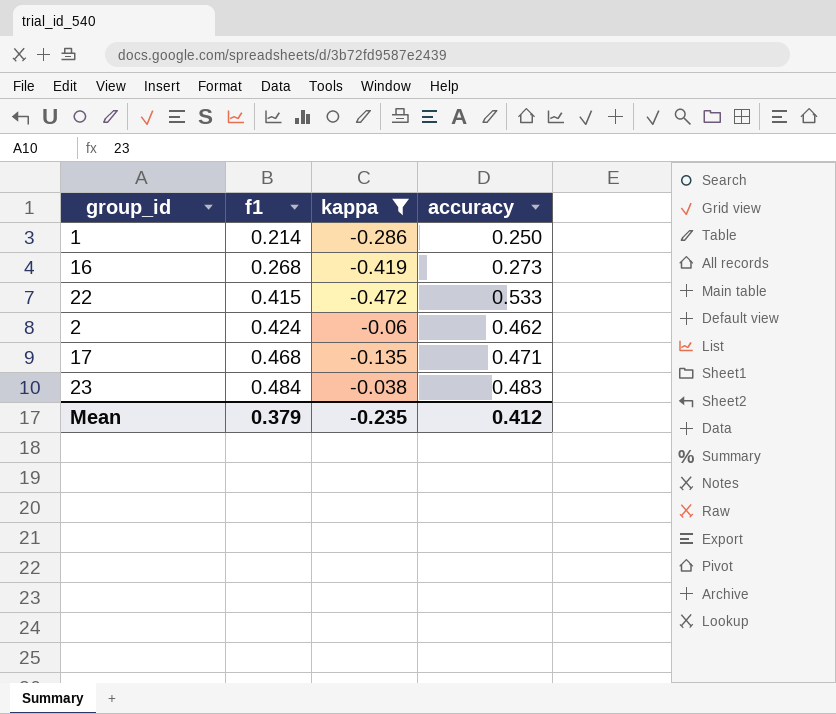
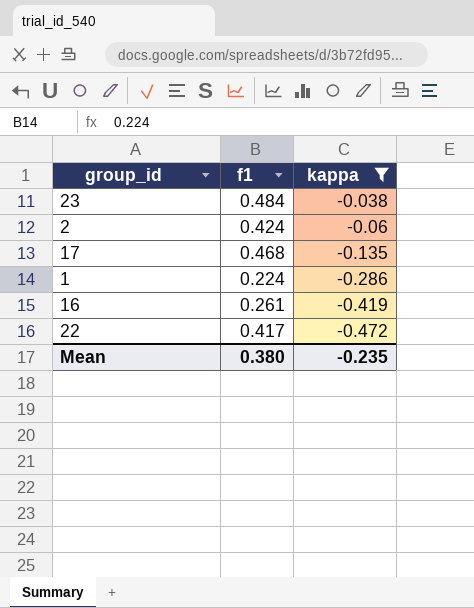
row order: f1 ascending -> kappa descending
column accuracy | position: 4 -> none
1 | f1: 0.214 -> 0.224
16 | f1: 0.268 -> 0.261
22 | f1: 0.415 -> 0.417
Mean | f1: 0.379 -> 0.380

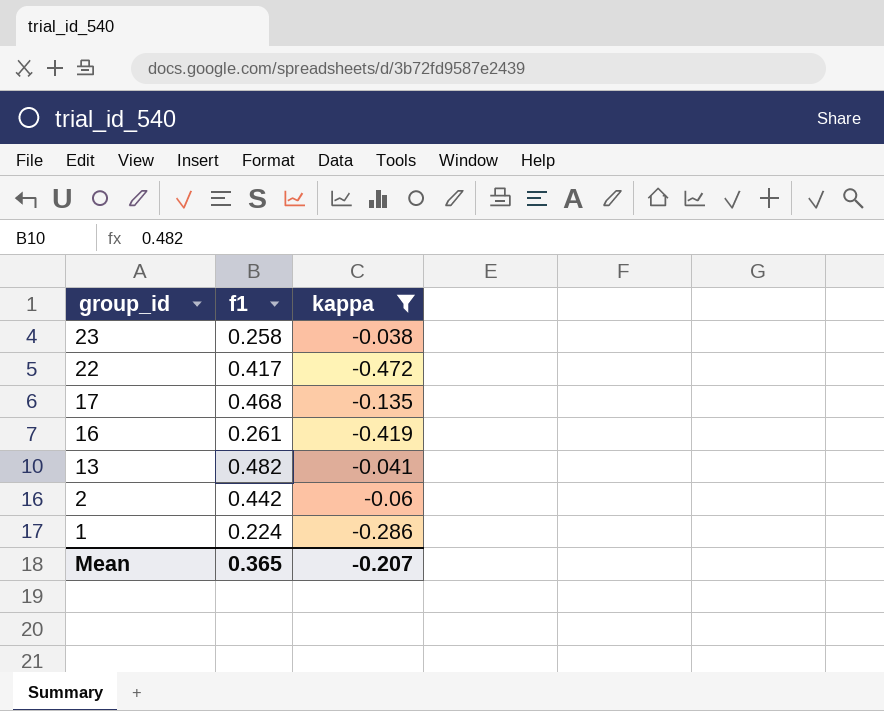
row order: kappa descending -> group_id descending
23 | f1: 0.484 -> 0.258
row 13: none -> 0.482 | -0.041
2 | f1: 0.424 -> 0.442
Mean | f1: 0.380 -> 0.365
Mean | kappa: -0.235 -> -0.207

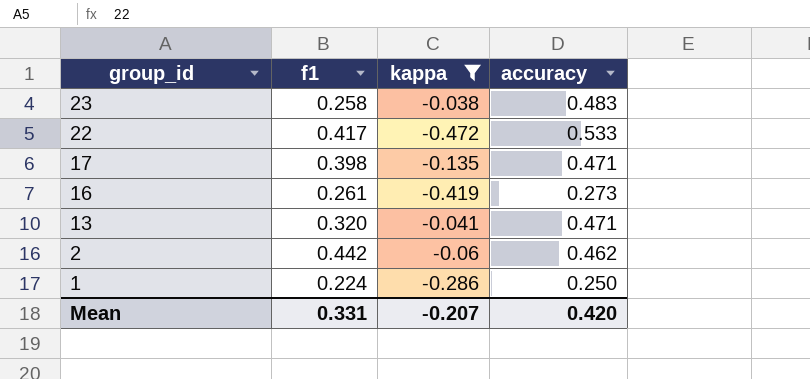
column accuracy | position: none -> 4
17 | f1: 0.468 -> 0.398
13 | f1: 0.482 -> 0.320
Mean | f1: 0.365 -> 0.331

